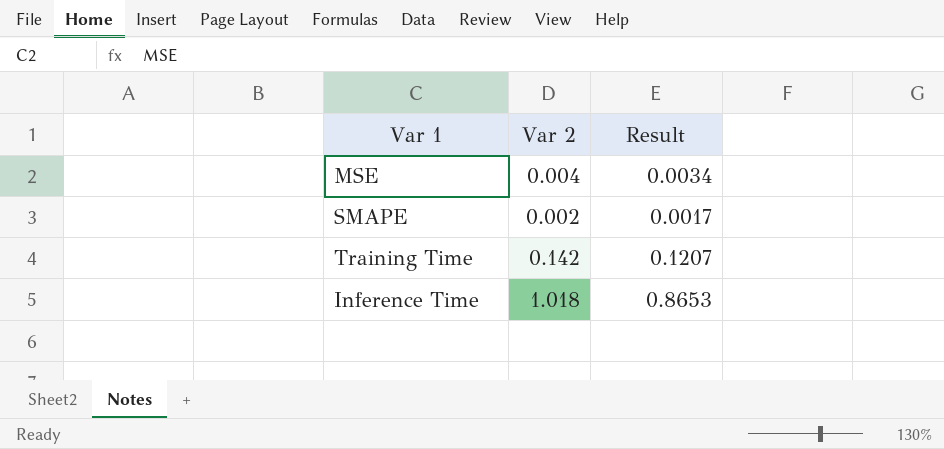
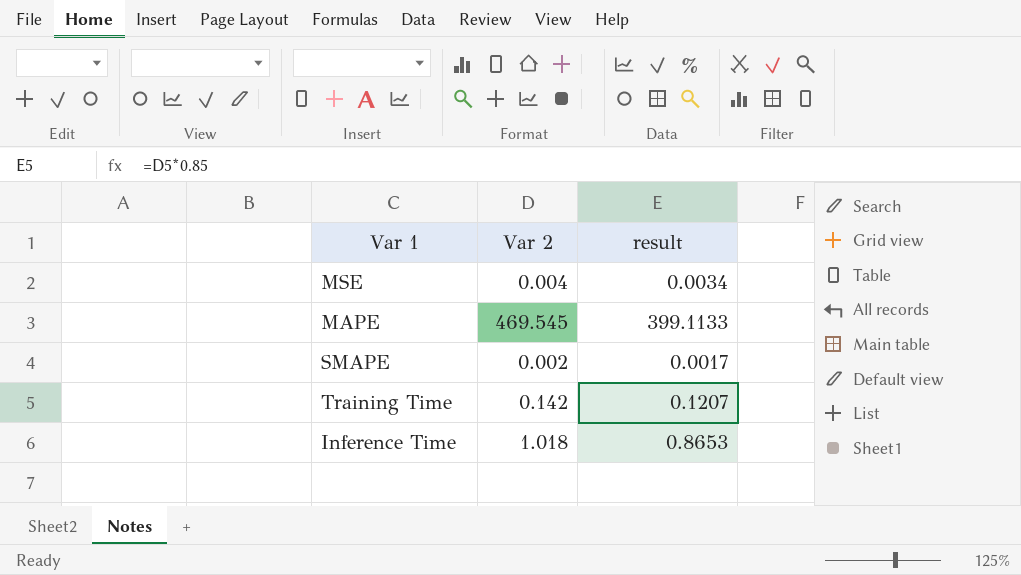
column name: Result -> result
row MAPE: none -> 469.545 | 399.1133

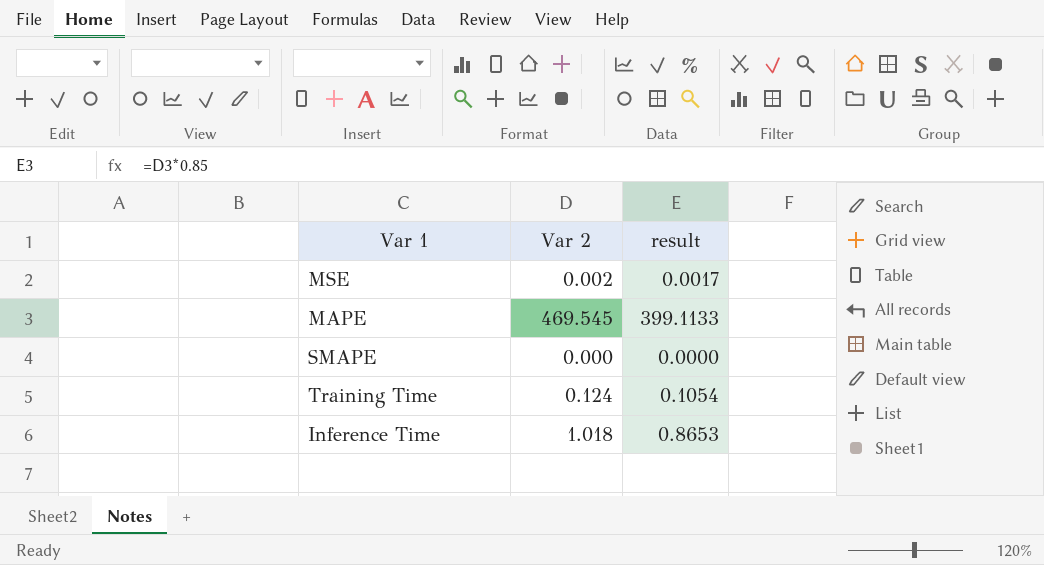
MSE | Var 2: 0.004 -> 0.002
MSE | result: 0.0034 -> 0.0017
SMAPE | Var 2: 0.002 -> 0.000
SMAPE | result: 0.0017 -> 0.0000
Training Time | Var 2: 0.142 -> 0.124
Training Time | result: 0.1207 -> 0.1054

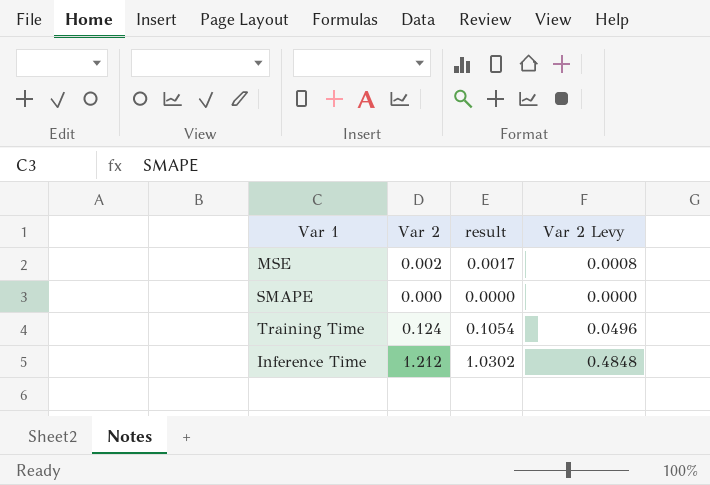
column Var 2 Levy | formula: none -> [Var 2] * 0.4
row MAPE: 469.545 | 399.1133 -> none
Inference Time | Var 2: 1.018 -> 1.212
Inference Time | result: 0.8653 -> 1.0302

